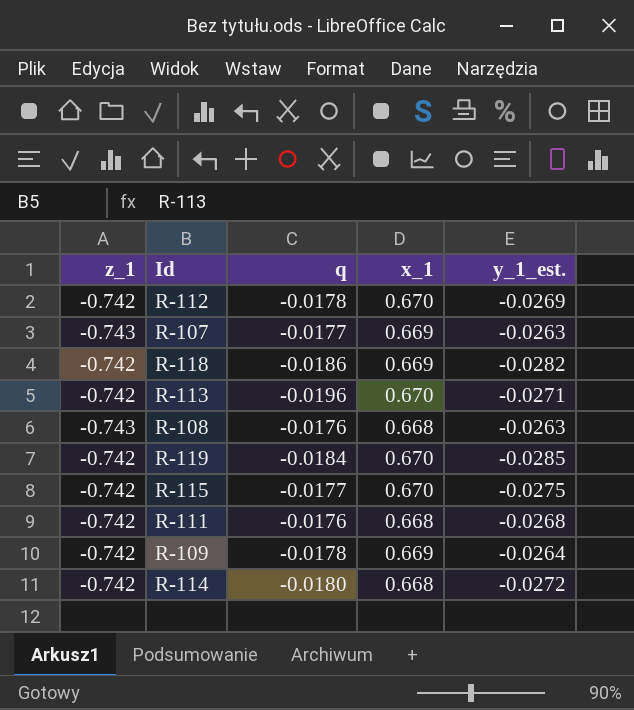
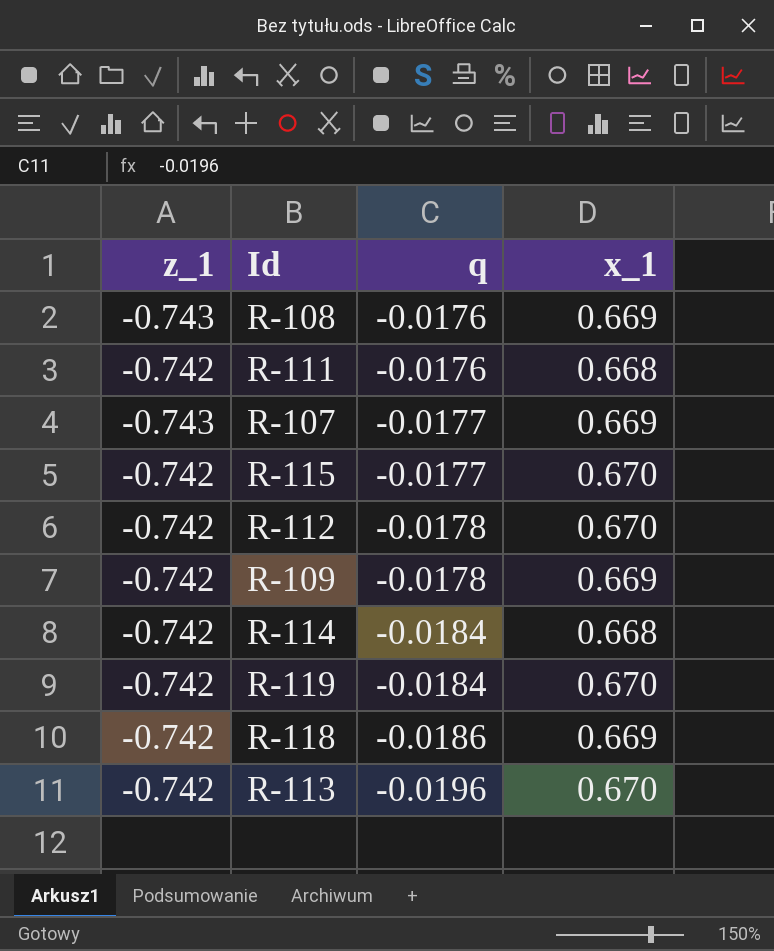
row order: none -> q descending
column y_1_est. | position: 5 -> none
R-108 | x_1: 0.668 -> 0.669
R-114 | q: -0.0180 -> -0.0184

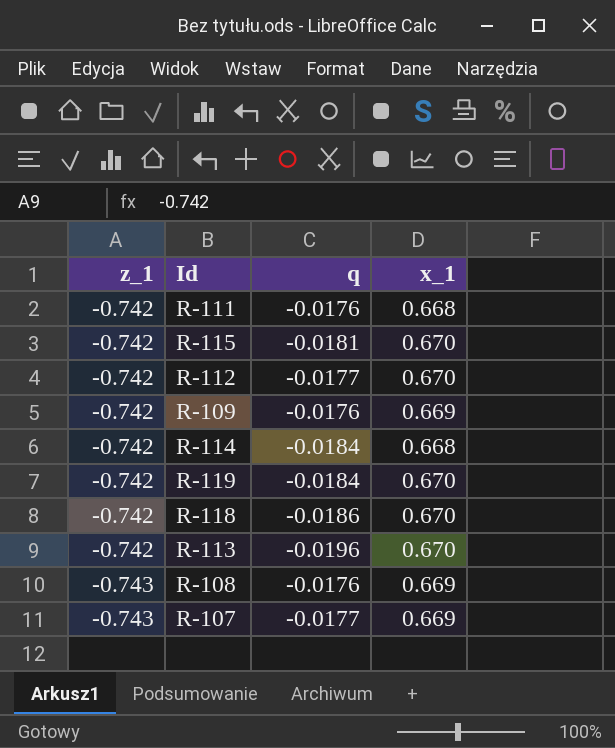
row order: q descending -> z_1 descending
R-115 | q: -0.0177 -> -0.0181
R-112 | q: -0.0178 -> -0.0177
R-109 | q: -0.0178 -> -0.0176
R-118 | x_1: 0.669 -> 0.670

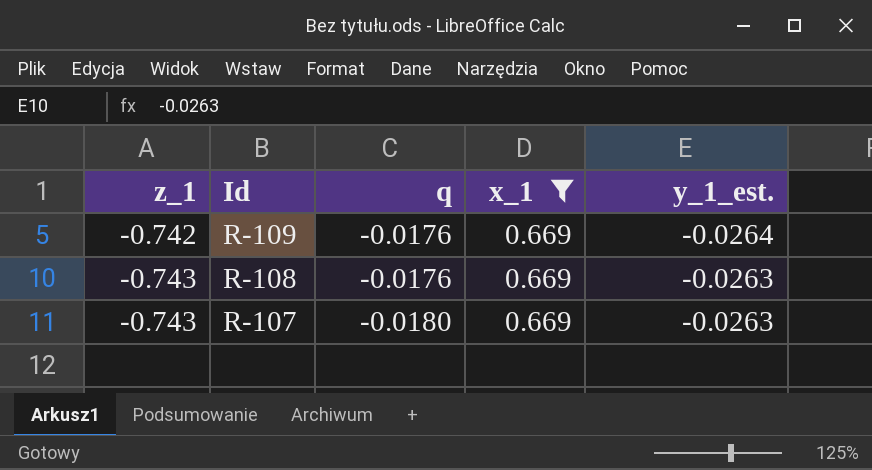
filter: none -> x_1 = 0.669
column y_1_est. | position: none -> 5
R-107 | q: -0.0177 -> -0.0180

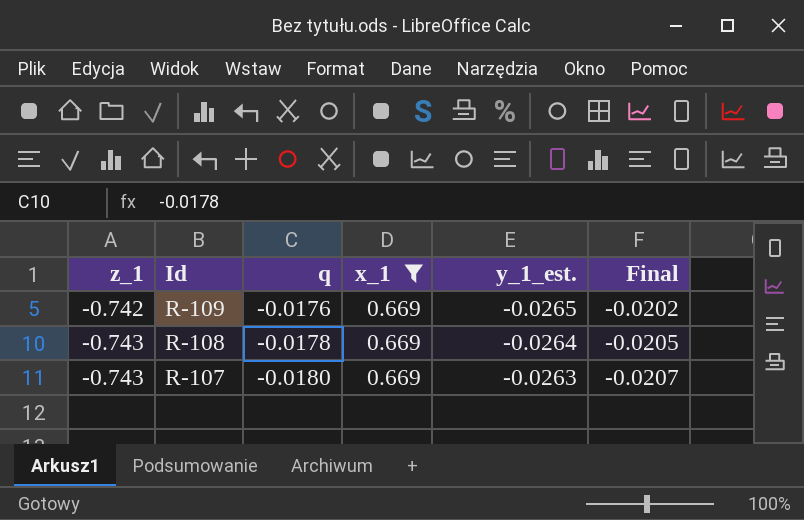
column Final | formula: none -> [q] * 1.15
R-109 | y_1_est.: -0.0264 -> -0.0265
R-108 | q: -0.0176 -> -0.0178
R-108 | y_1_est.: -0.0263 -> -0.0264

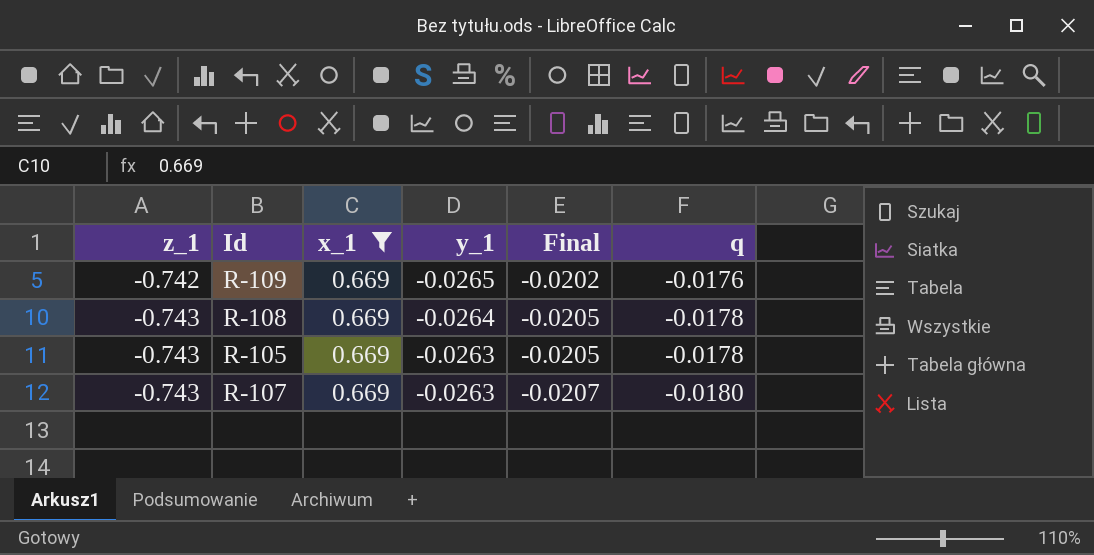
column name: y_1_est. -> y_1
column q | position: 3 -> 6
row R-105: none -> -0.743 | 0.669 | -0.0263 | -0.0205 | -0.0178

